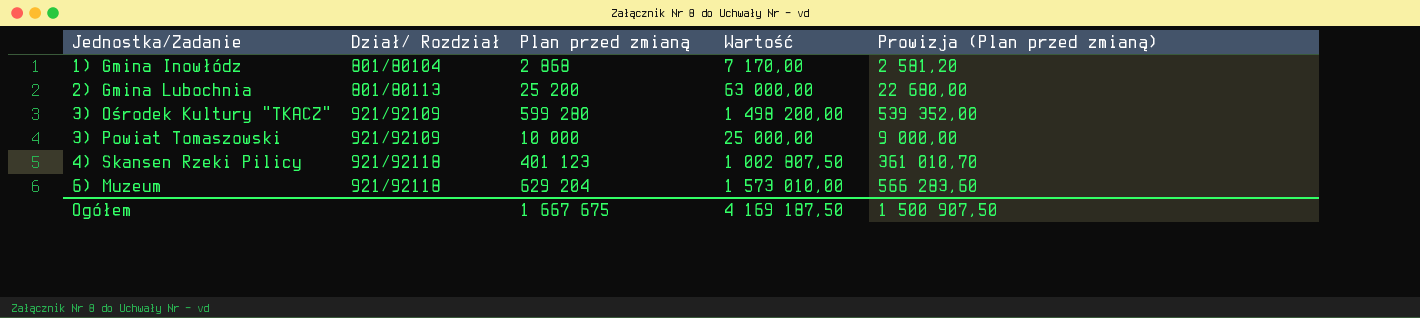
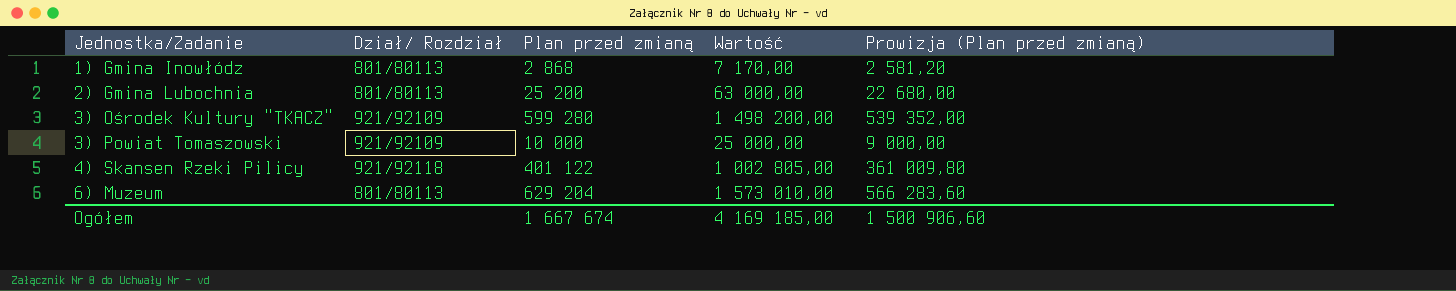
1) Gmina Inowłódz | Dział/ Rozdział: 801/80104 -> 801/80113
4) Skansen Rzeki Pilicy | Plan przed zmianą: 401 123 -> 401 122
4) Skansen Rzeki Pilicy | Wartość: 1 002 807,50 -> 1 002 805,00
4) Skansen Rzeki Pilicy | Prowizja (Plan przed zmianą): 361 010,70 -> 361 009,80
6) Muzeum | Dział/ Rozdział: 921/92118 -> 801/80113
Ogółem | Plan przed zmianą: 1 667 675 -> 1 667 674
Ogółem | Wartość: 4 169 187,50 -> 4 169 185,00
Ogółem | Prowizja (Plan przed zmianą): 1 500 907,50 -> 1 500 906,60

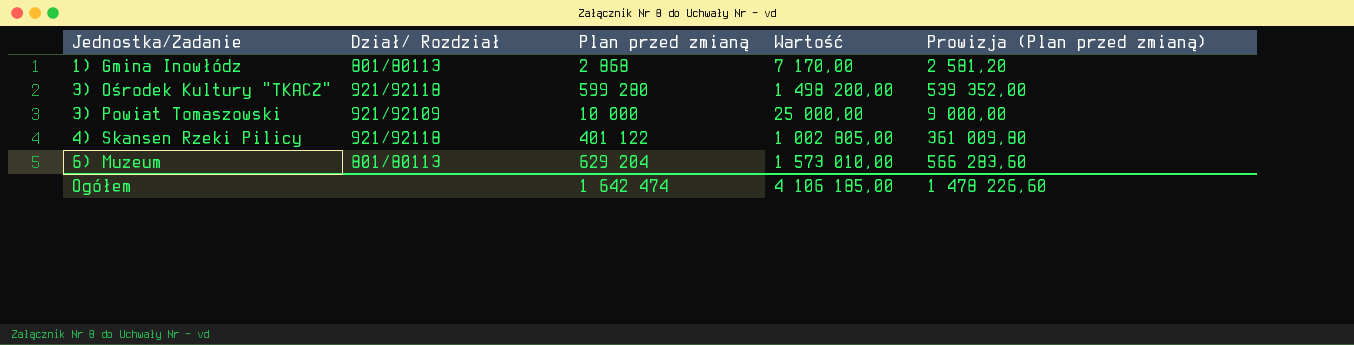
row 2) Gmina Lubochnia: 801/80113 | 25 200 | 63 000,00 | 22 680,00 -> none
3) Ośrodek Kultury "TKACZ" | Dział/ Rozdział: 921/92109 -> 921/92118
Ogółem | Plan przed zmianą: 1 667 674 -> 1 642 474
Ogółem | Wartość: 4 169 185,00 -> 4 106 185,00
Ogółem | Prowizja (Plan przed zmianą): 1 500 906,60 -> 1 478 226,60

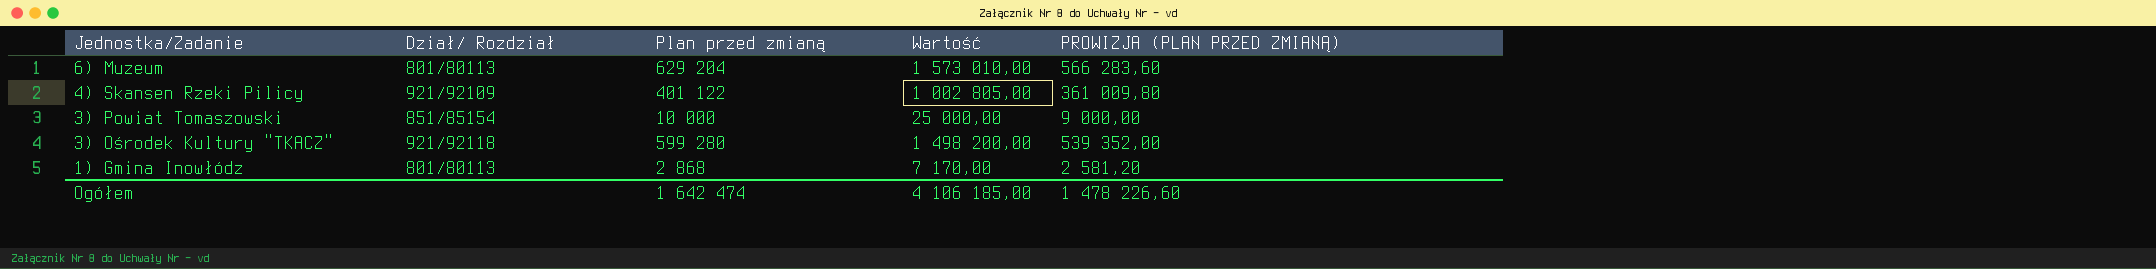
row order: Jednostka/Zadanie ascending -> Jednostka/Zadanie descending
column name: Prowizja (Plan przed zmianą) -> PROWIZJA (PLAN PRZED ZMIANĄ)
4) Skansen Rzeki Pilicy | Dział/ Rozdział: 921/92118 -> 921/92109
3) Powiat Tomaszowski | Dział/ Rozdział: 921/92109 -> 851/85154

